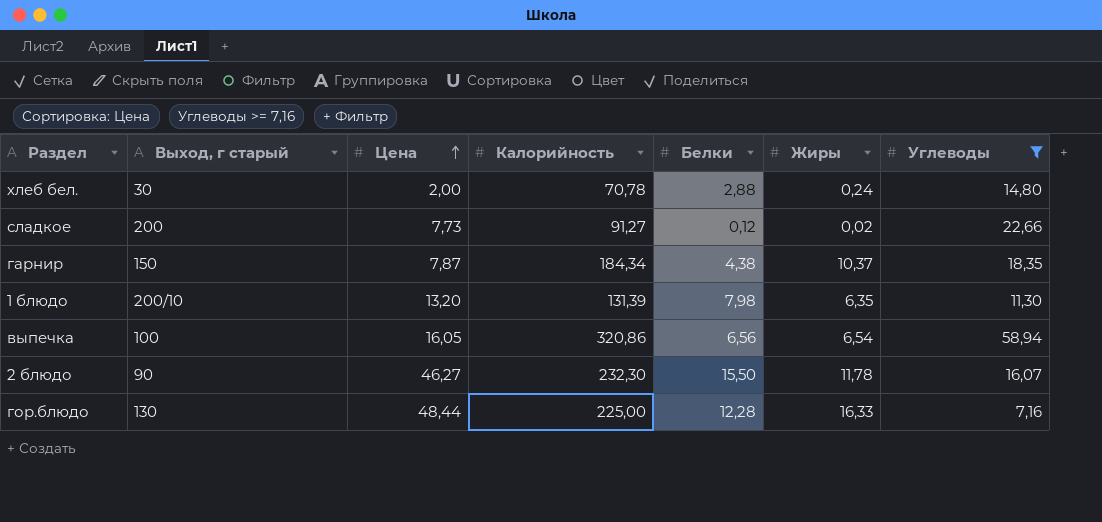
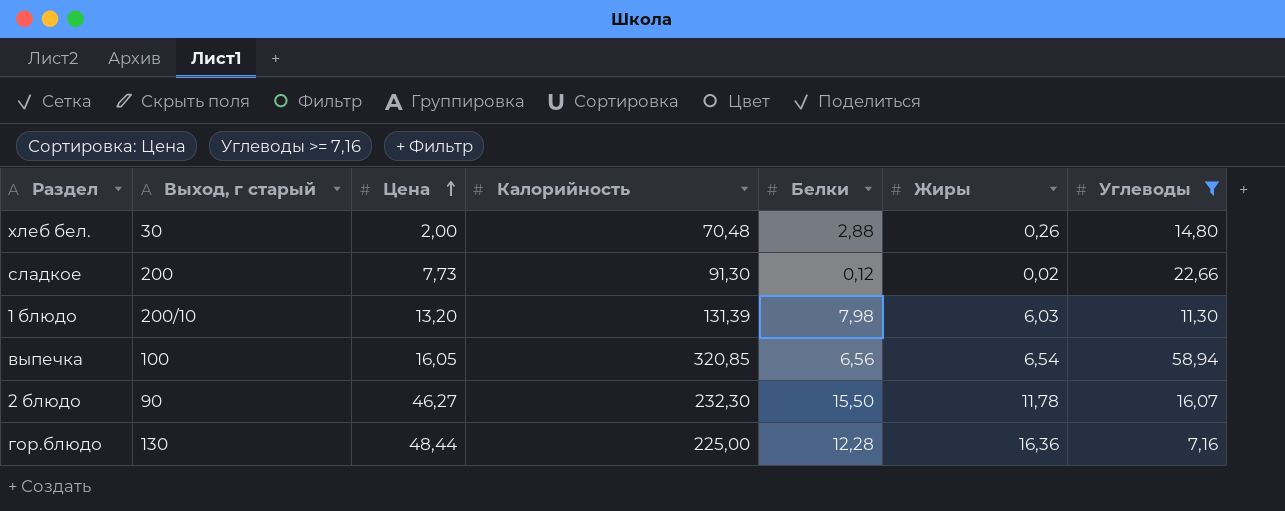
row гарнир: 150 | 7,87 | 184,34 | 4,38 | 10,37 | 18,35 -> none
хлеб бел. | Калорийность: 70,78 -> 70,48
хлеб бел. | Жиры: 0,24 -> 0,26
сладкое | Калорийность: 91,27 -> 91,30
1 блюдо | Жиры: 6,35 -> 6,03
выпечка | Калорийность: 320,86 -> 320,85
гор.блюдо | Жиры: 16,33 -> 16,36

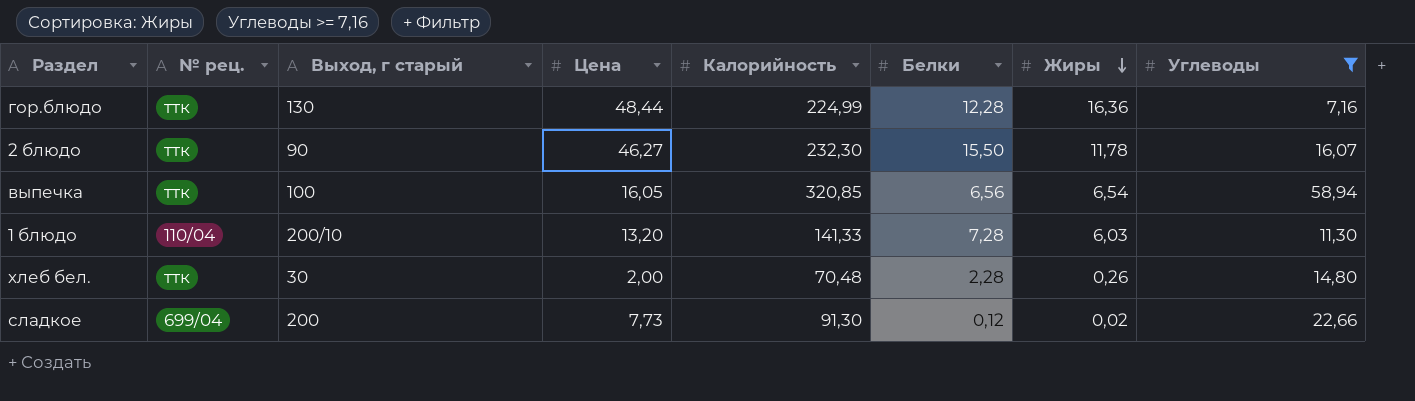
row order: Цена ascending -> Жиры descending
column № рец. | position: none -> 2
гор.блюдо | Калорийность: 225,00 -> 224,99
1 блюдо | Калорийность: 131,39 -> 141,33
1 блюдо | Белки: 7,98 -> 7,28
хлеб бел. | Белки: 2,88 -> 2,28

